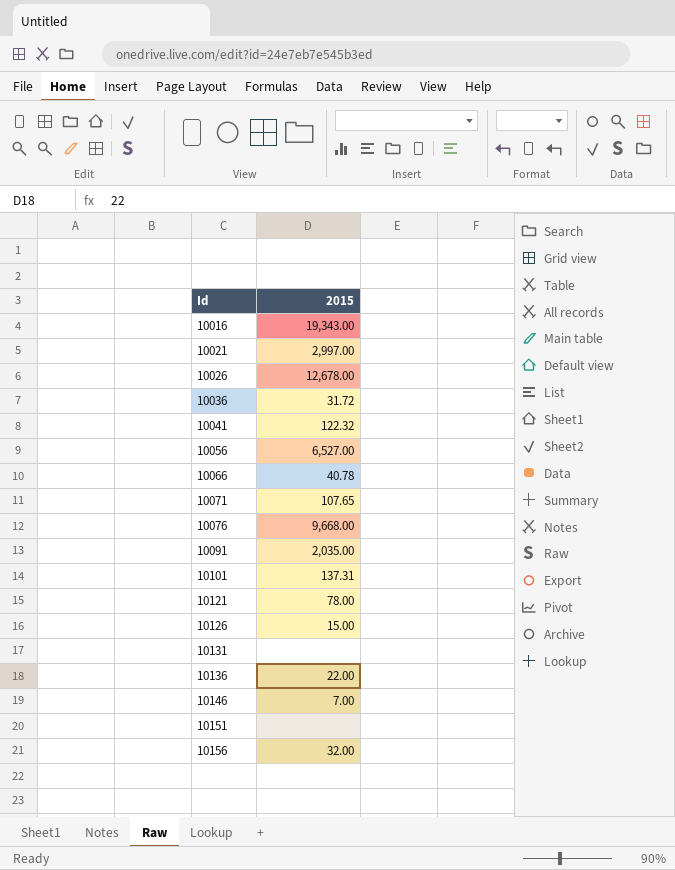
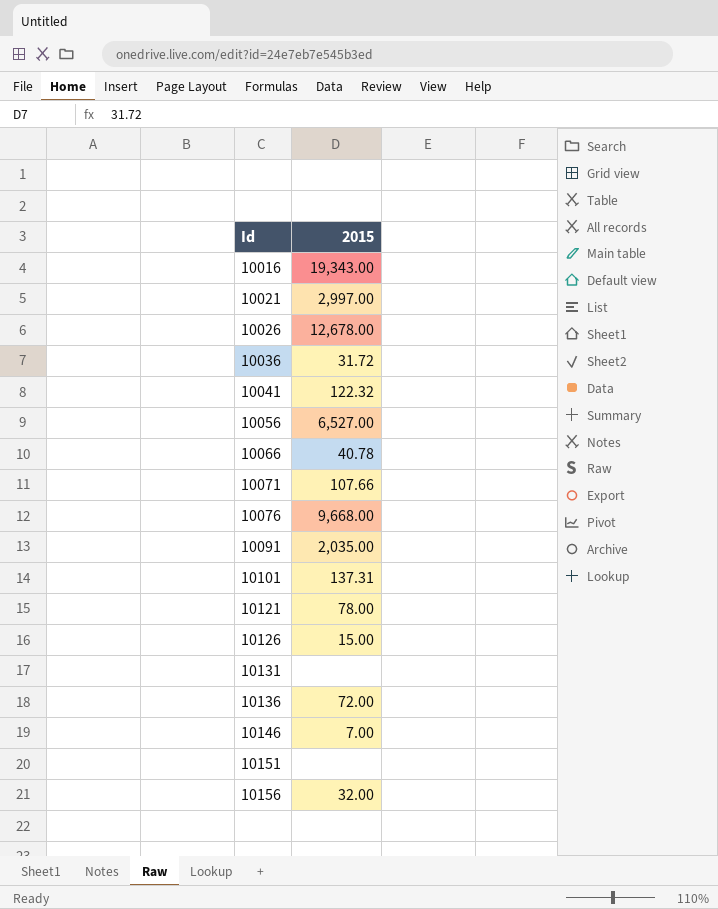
10071 | 2015: 107.65 -> 107.66
10136 | 2015: 22.00 -> 72.00

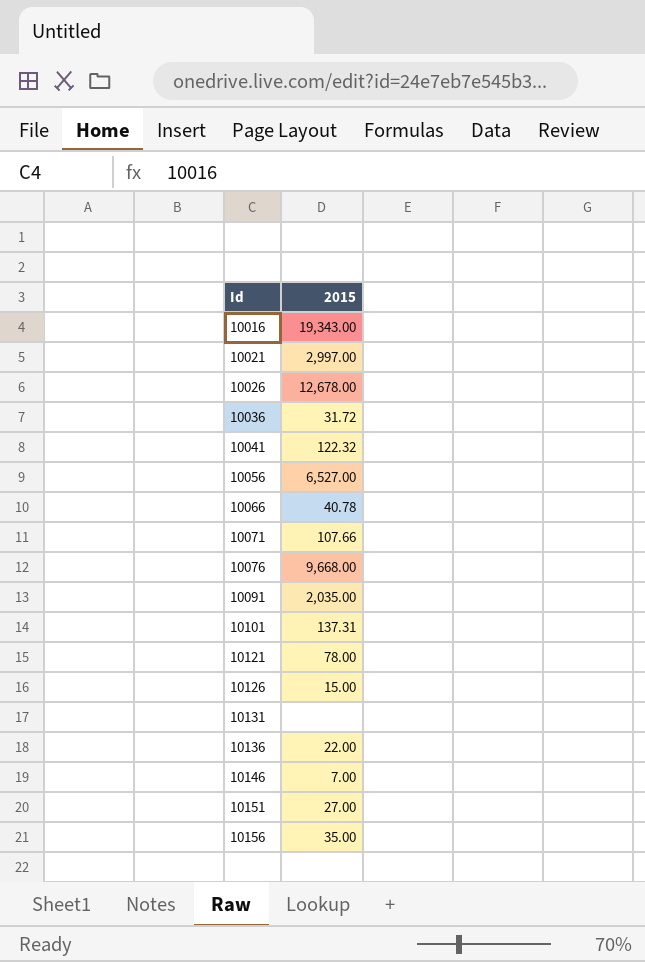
10136 | 2015: 72.00 -> 22.00
10151 | 2015: none -> 27.00
10156 | 2015: 32.00 -> 35.00

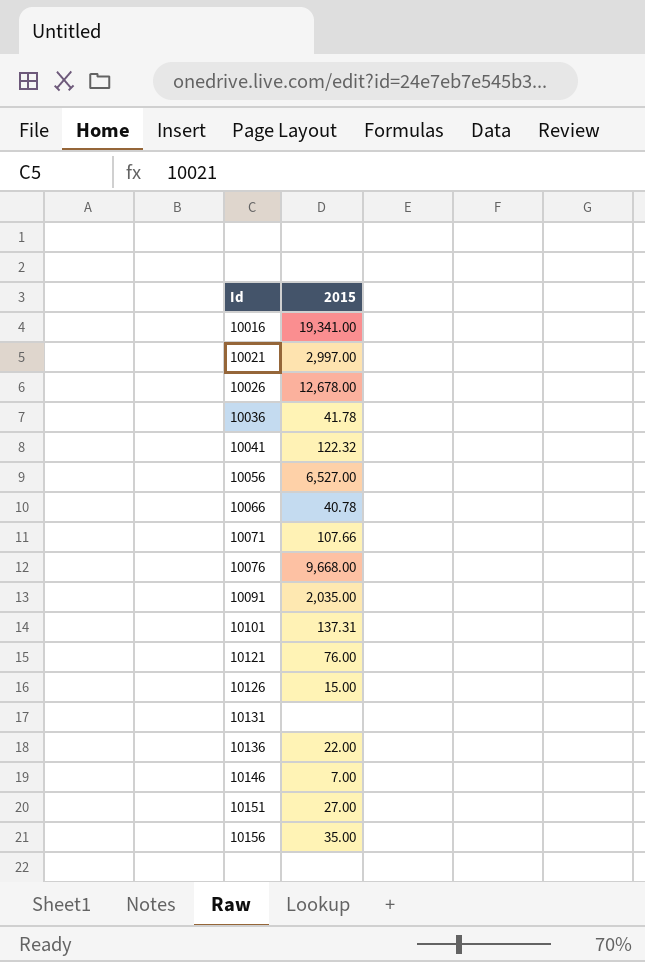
10016 | 2015: 19,343.00 -> 19,341.00
10036 | 2015: 31.72 -> 41.78
10121 | 2015: 78.00 -> 76.00

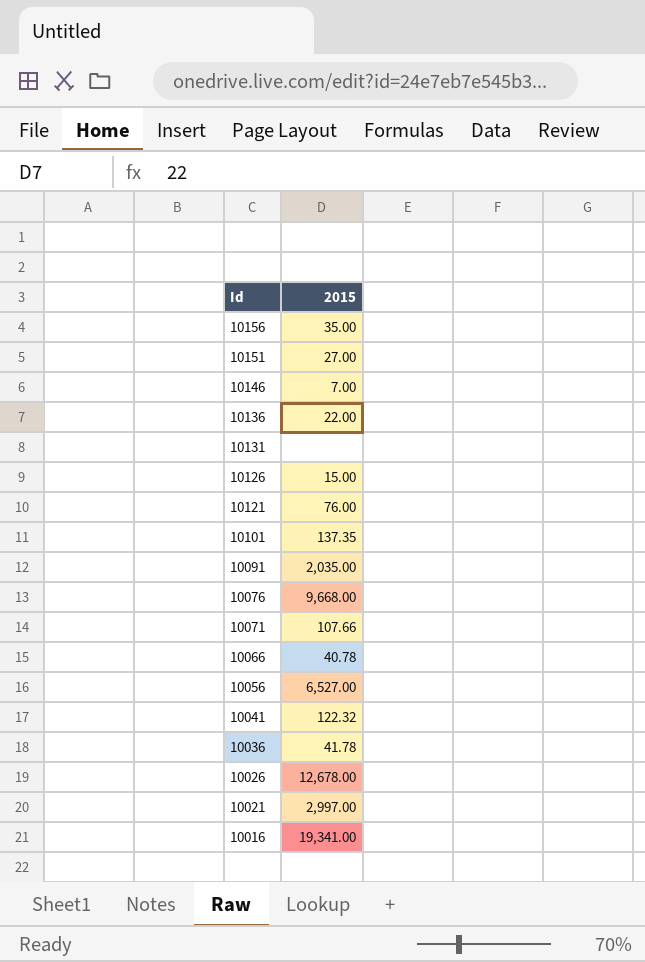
row order: Id ascending -> Id descending
10101 | 2015: 137.31 -> 137.35

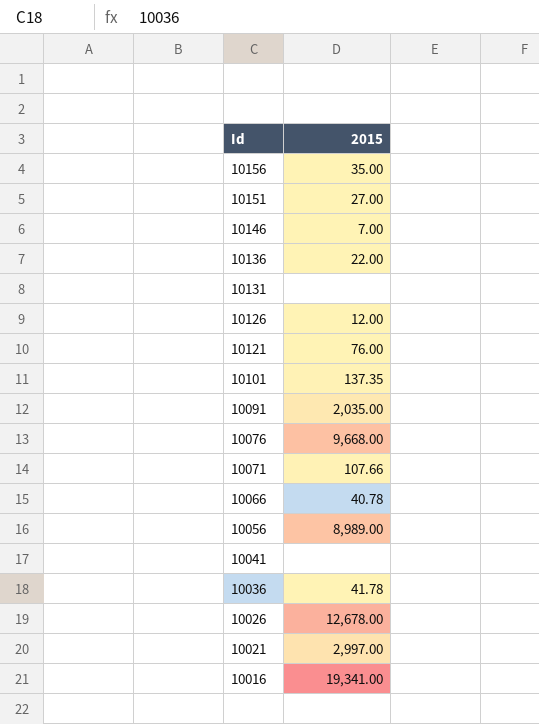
10126 | 2015: 15.00 -> 12.00
10056 | 2015: 6,527.00 -> 8,989.00
10041 | 2015: 122.32 -> none

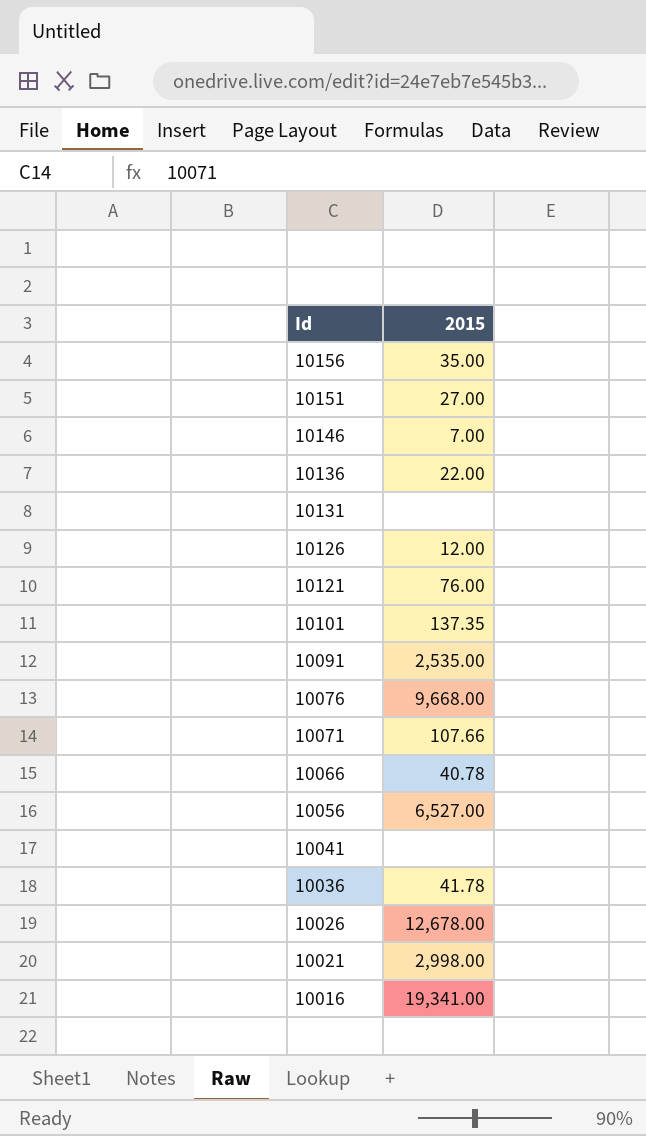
10091 | 2015: 2,035.00 -> 2,535.00
10056 | 2015: 8,989.00 -> 6,527.00
10021 | 2015: 2,997.00 -> 2,998.00

